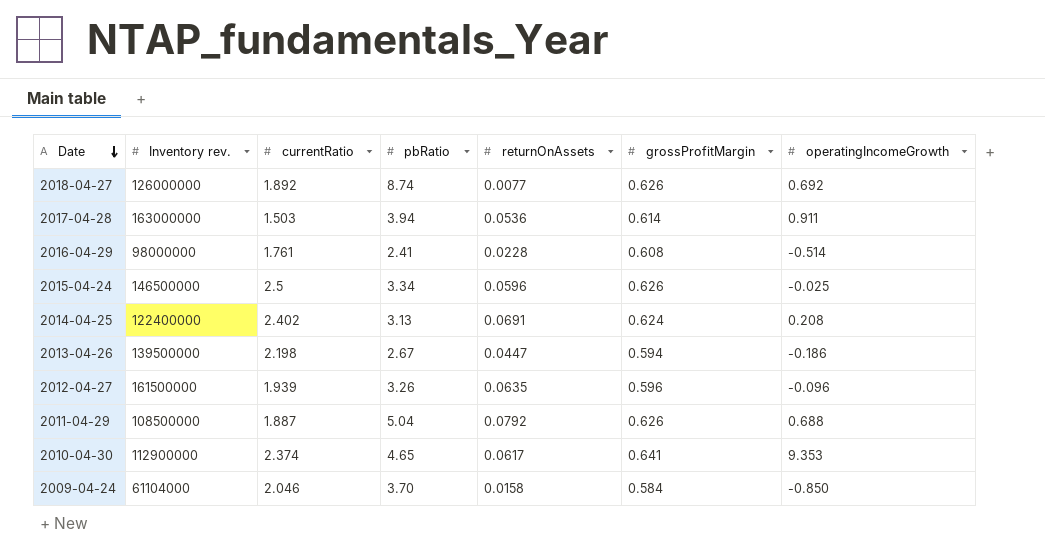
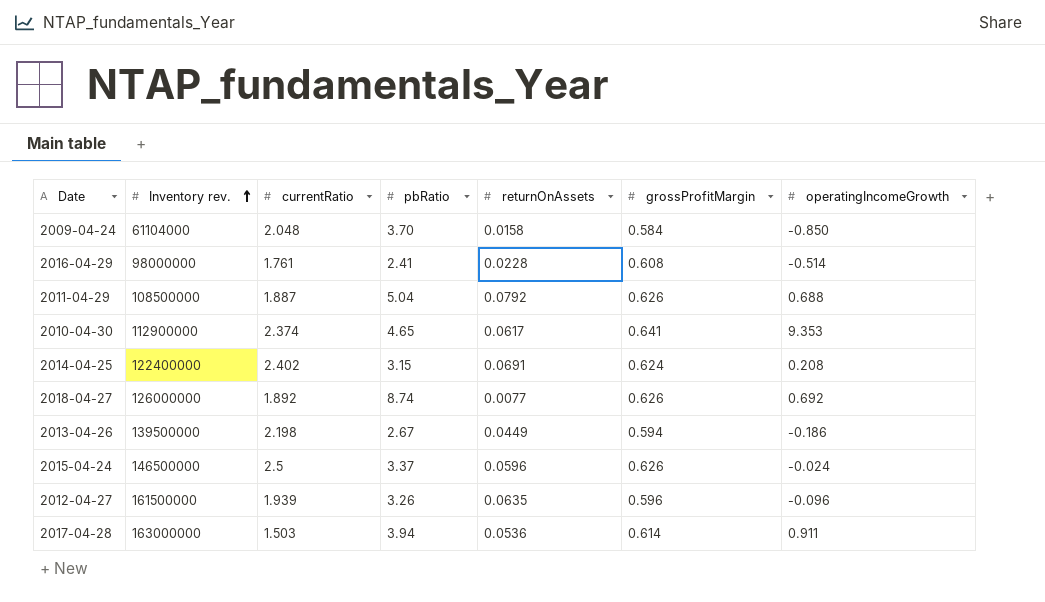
row order: Date descending -> Inventory rev. ascending
2009-04-24 | currentRatio: 2.046 -> 2.048
2014-04-25 | pbRatio: 3.13 -> 3.15
2013-04-26 | returnOnAssets: 0.0447 -> 0.0449
2015-04-24 | pbRatio: 3.34 -> 3.37
2015-04-24 | operatingIncomeGrowth: -0.025 -> -0.024

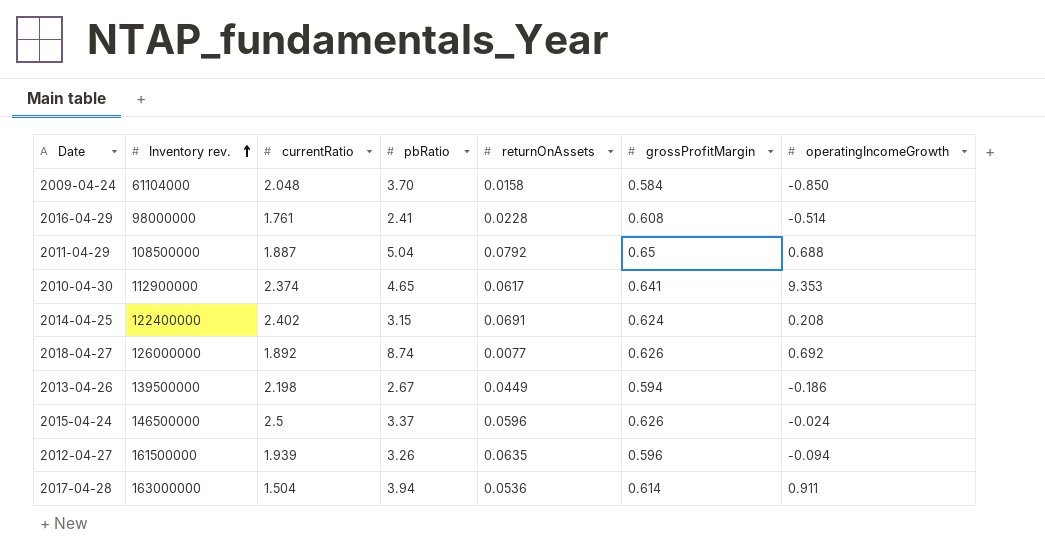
2011-04-29 | grossProfitMargin: 0.626 -> 0.65
2012-04-27 | operatingIncomeGrowth: -0.096 -> -0.094
2017-04-28 | currentRatio: 1.503 -> 1.504

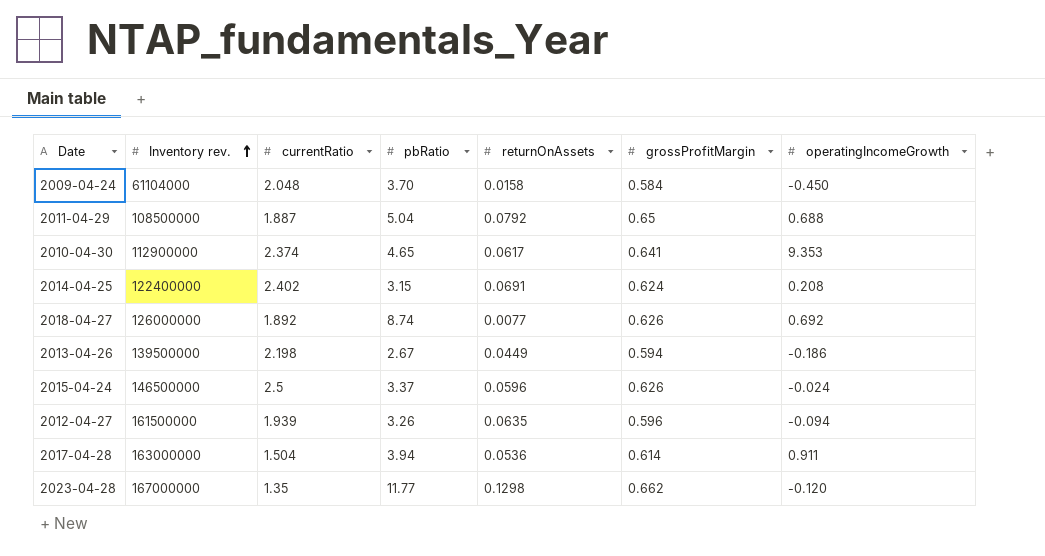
row 2016-04-29: 98000000 | 1.761 | 2.41 | 0.0228 | 0.608 | -0.514 -> none
2009-04-24 | operatingIncomeGrowth: -0.850 -> -0.450
row 2023-04-28: none -> 167000000 | 1.35 | 11.77 | 0.1298 | 0.662 | -0.120

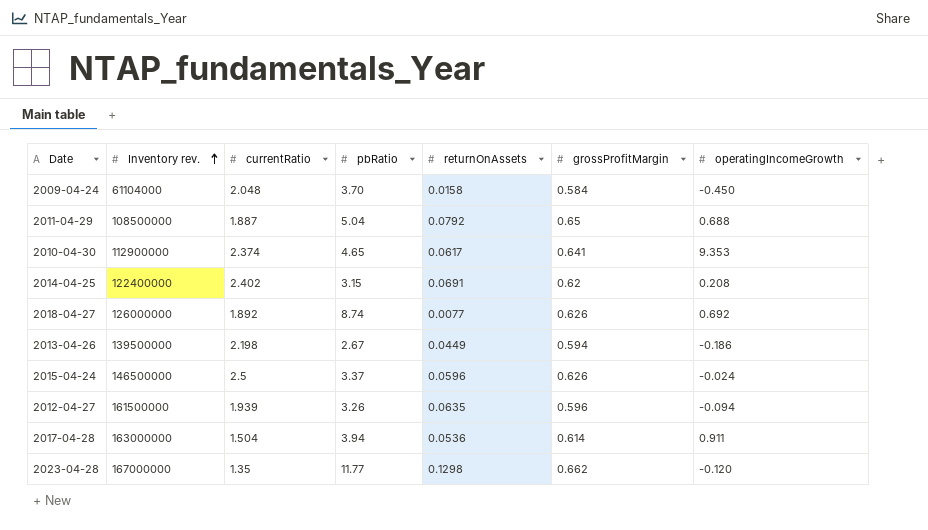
2014-04-25 | grossProfitMargin: 0.624 -> 0.62

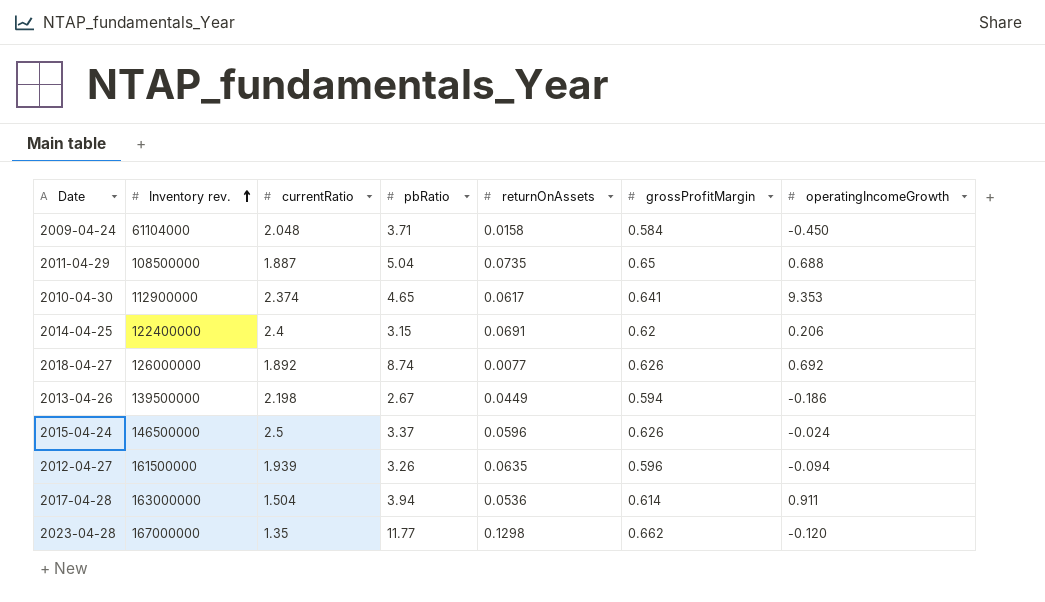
2009-04-24 | pbRatio: 3.70 -> 3.71
2011-04-29 | returnOnAssets: 0.0792 -> 0.0735
2014-04-25 | currentRatio: 2.402 -> 2.4
2014-04-25 | operatingIncomeGrowth: 0.208 -> 0.206

